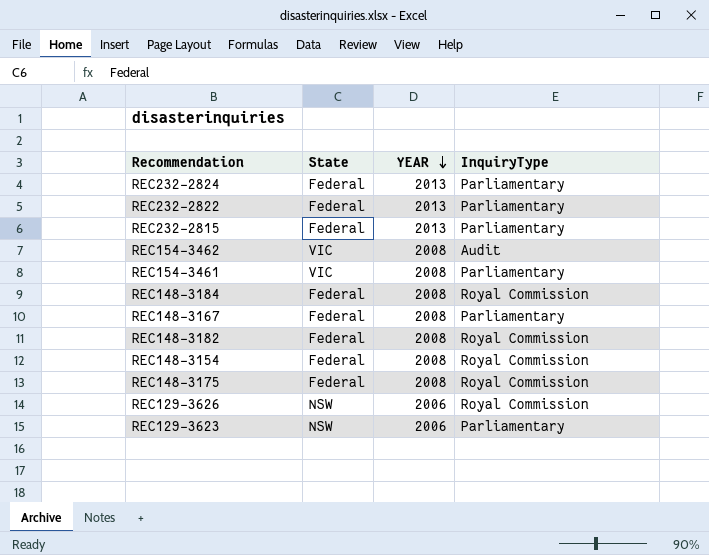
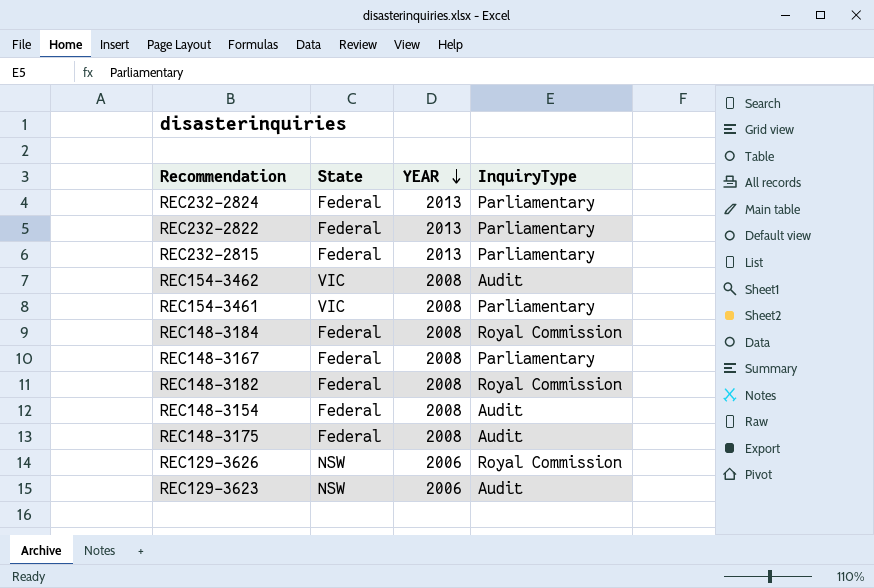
REC148-3154 | InquiryType: Royal Commission -> Audit
REC148-3175 | InquiryType: Royal Commission -> Audit
REC129-3623 | InquiryType: Parliamentary -> Audit

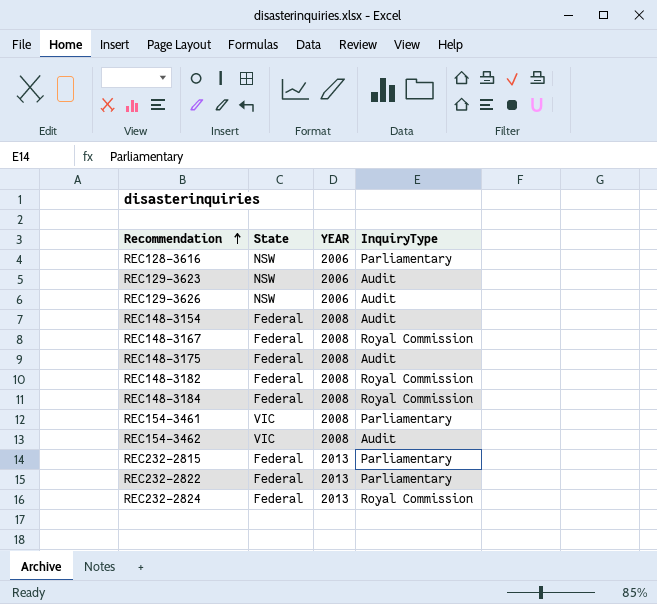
row order: YEAR descending -> Recommendation ascending
row REC128-3616: none -> NSW | 2006 | Parliamentary
REC129-3626 | InquiryType: Royal Commission -> Audit
REC148-3167 | InquiryType: Parliamentary -> Royal Commission
REC232-2824 | InquiryType: Parliamentary -> Royal Commission

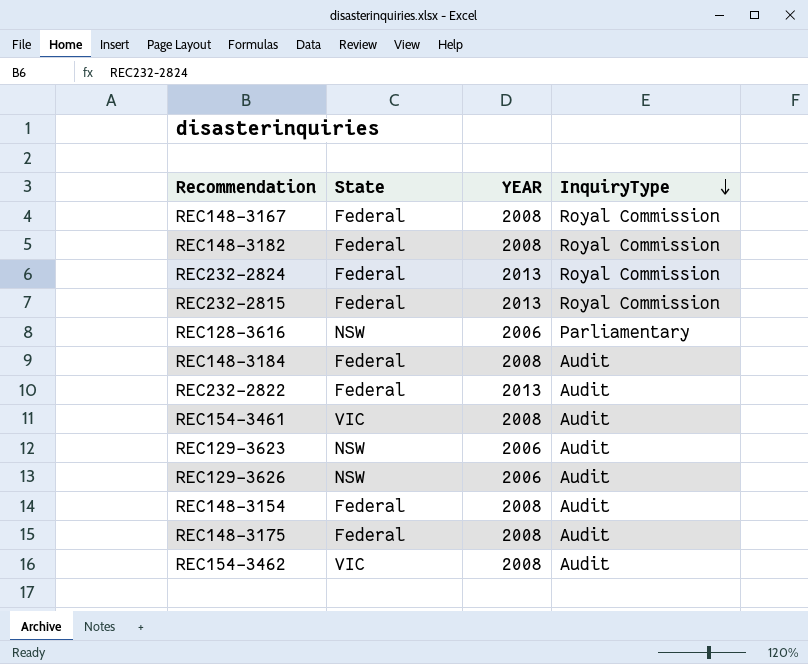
row order: Recommendation ascending -> InquiryType descending
REC232-2815 | InquiryType: Parliamentary -> Royal Commission
REC148-3184 | InquiryType: Royal Commission -> Audit
REC232-2822 | InquiryType: Parliamentary -> Audit
REC154-3461 | InquiryType: Parliamentary -> Audit

